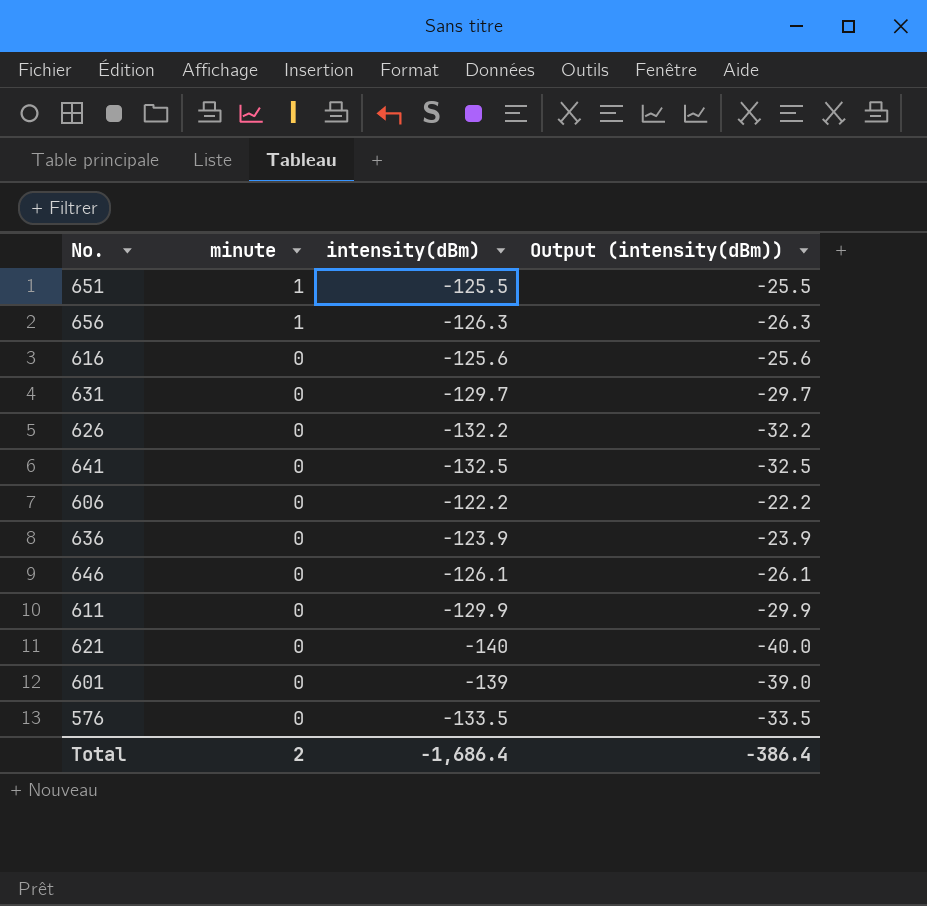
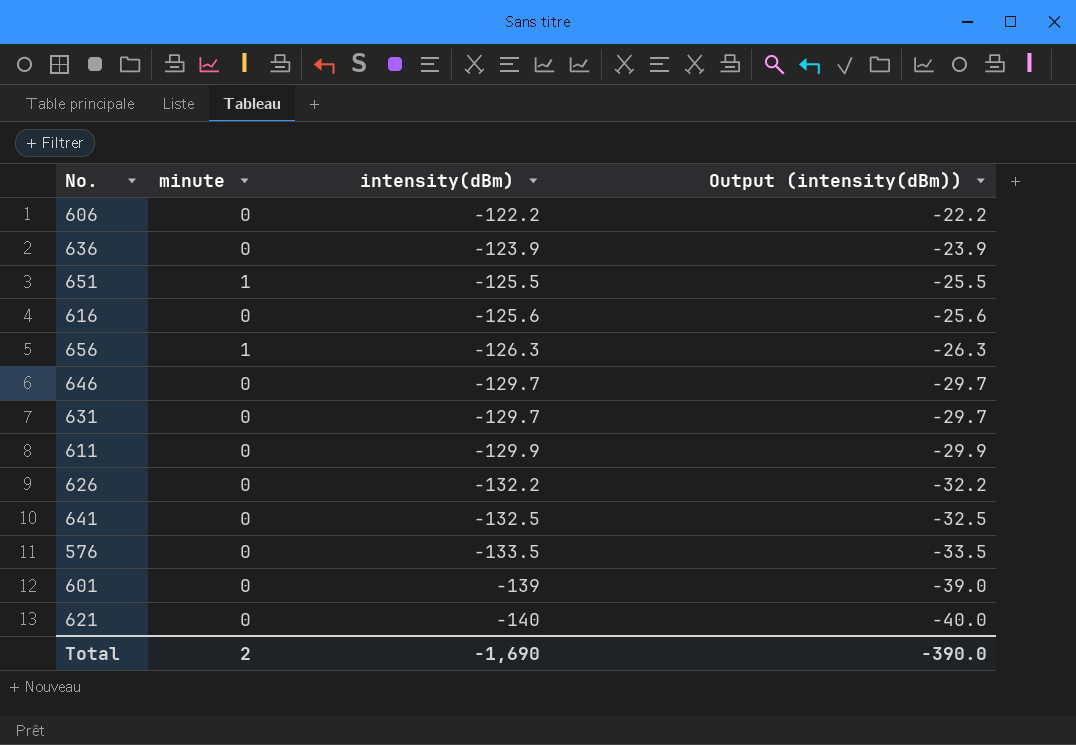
row order: minute descending -> intensity(dBm) descending
646 | intensity(dBm): -126.1 -> -129.7
646 | Output (intensity(dBm)): -26.1 -> -29.7
Total | intensity(dBm): -1,686.4 -> -1,690
Total | Output (intensity(dBm)): -386.4 -> -390.0

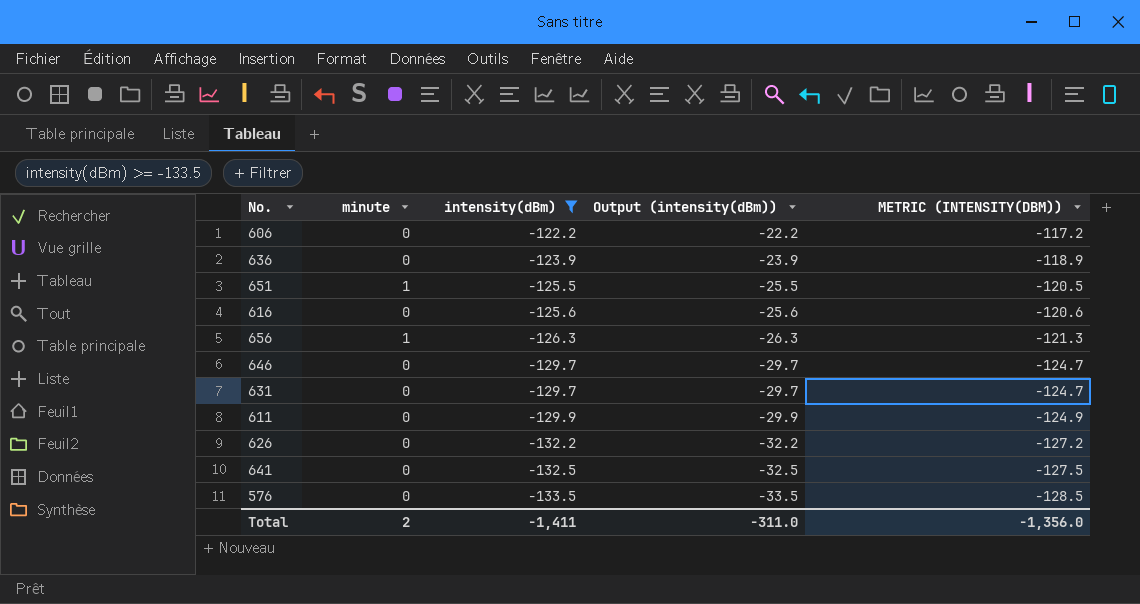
filter: none -> intensity(dBm) >= -133.5
column METRIC (INTENSITY(DBM)) | formula: none -> [intensity(dBm)] + 5
Total | intensity(dBm): -1,690 -> -1,411
Total | Output (intensity(dBm)): -390.0 -> -311.0

